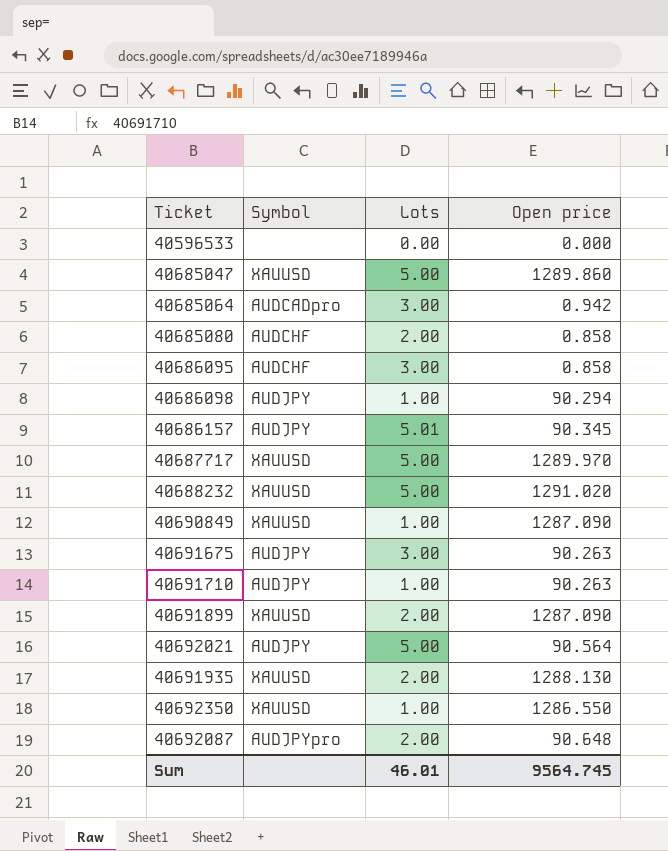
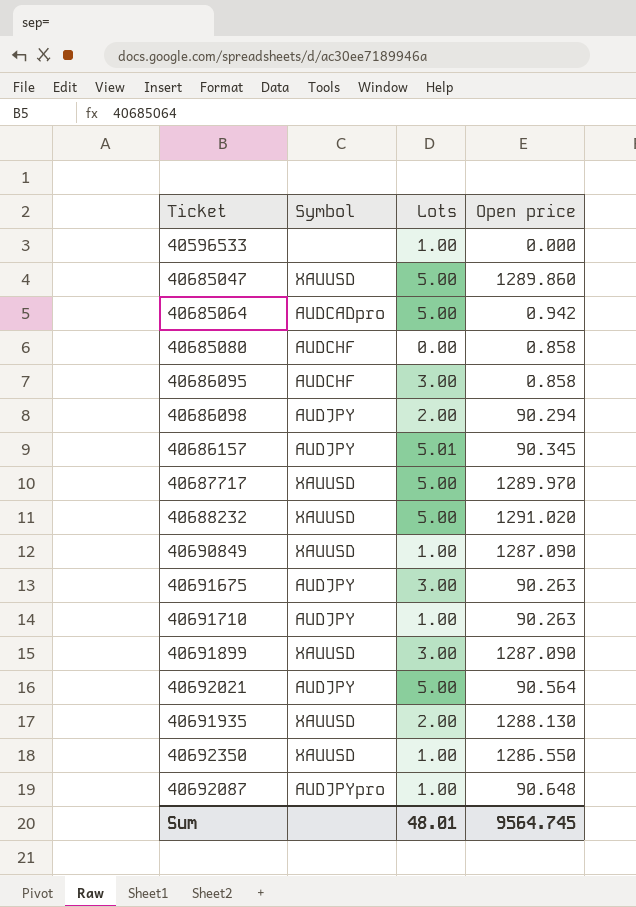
40596533 | Lots: 0.00 -> 1.00
40685064 | Lots: 3.00 -> 5.00
40685080 | Lots: 2.00 -> 0.00
40686098 | Lots: 1.00 -> 2.00
40691899 | Lots: 2.00 -> 3.00
40692087 | Lots: 2.00 -> 1.00
Sum | Lots: 46.01 -> 48.01

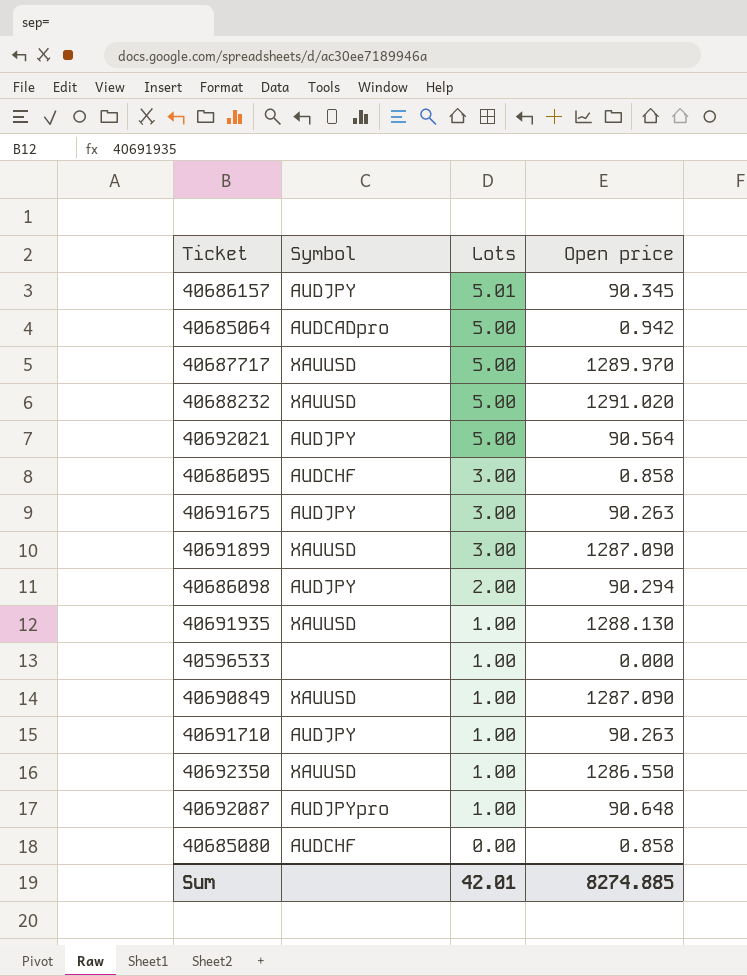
row order: none -> Lots descending
row 40685047: XAUUSD | 5.00 | 1289.860 -> none
40691935 | Lots: 2.00 -> 1.00
Sum | Lots: 48.01 -> 42.01
Sum | Open price: 9564.745 -> 8274.885

